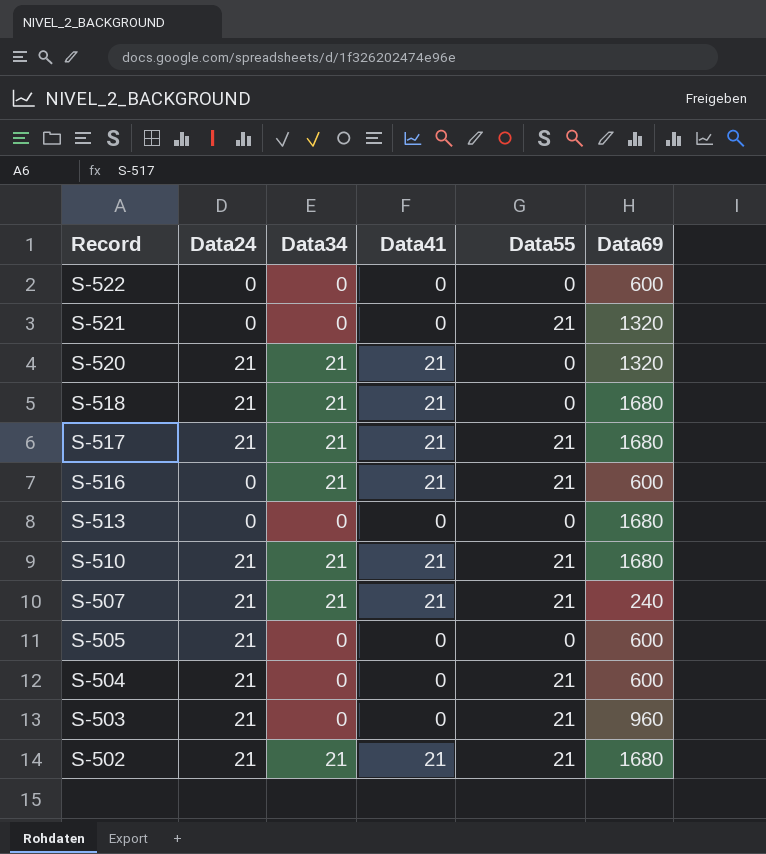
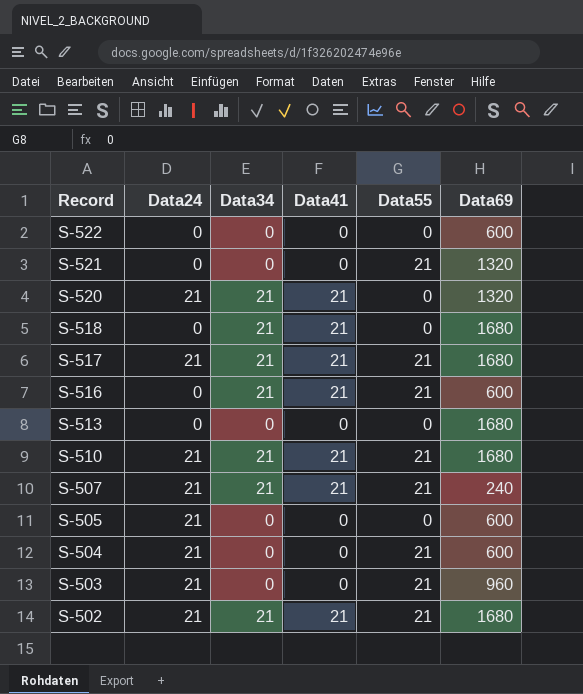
S-518 | Data24: 21 -> 0

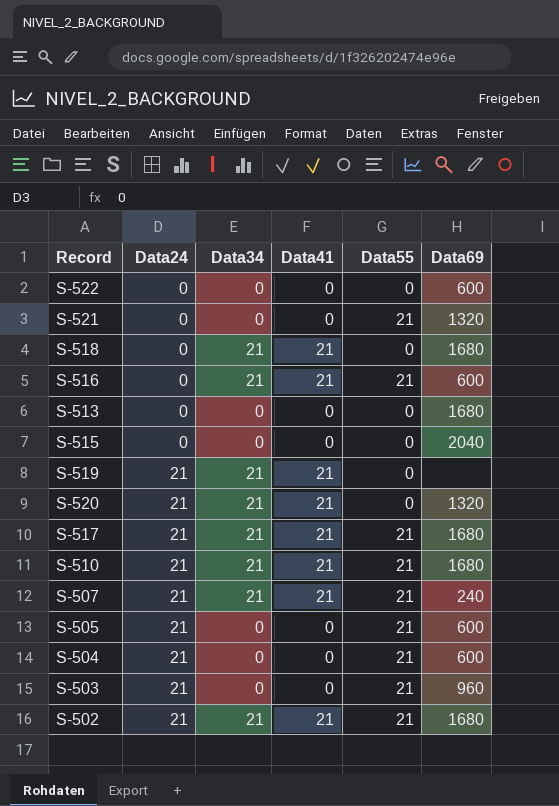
row order: Record descending -> Data24 ascending
row S-515: none -> 0 | 0 | 0 | 0 | 2040
row S-519: none -> 21 | 21 | 21 | 0 | none
S-505 | Data55: 0 -> 21

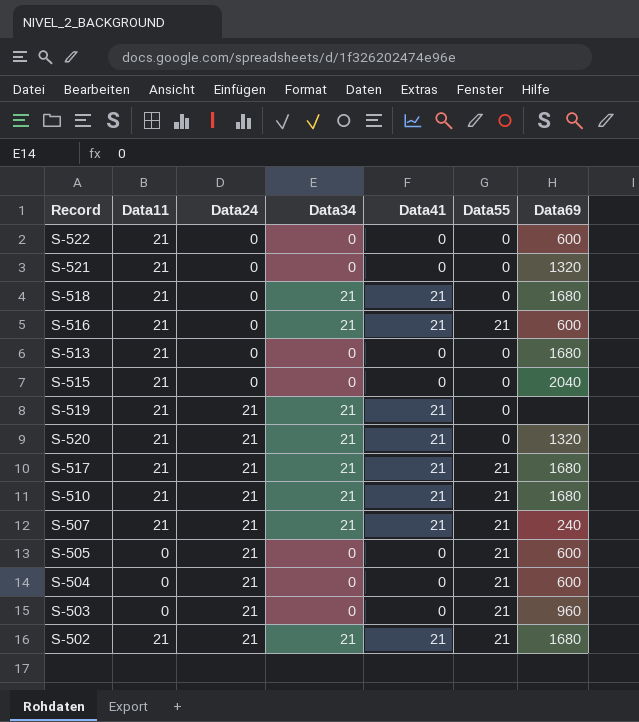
column Data11 | position: none -> 2
S-521 | Data55: 21 -> 0

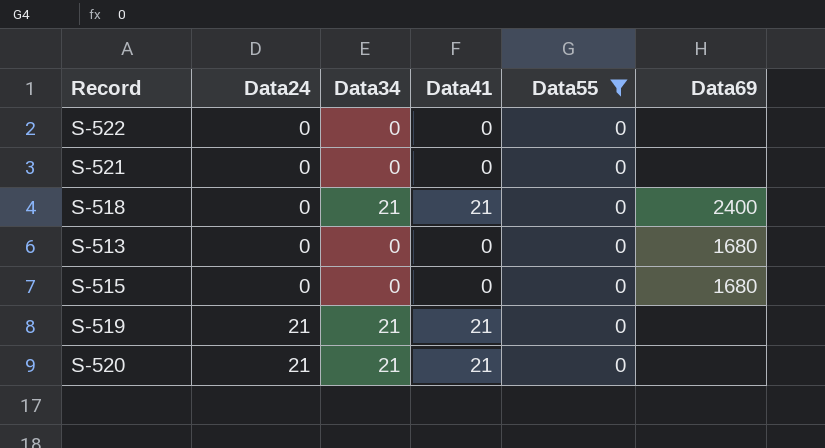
filter: none -> Data55 = 0
column Data11 | position: 2 -> none
S-522 | Data69: 600 -> none
S-521 | Data69: 1320 -> none
S-518 | Data69: 1680 -> 2400
S-515 | Data69: 2040 -> 1680
S-520 | Data69: 1320 -> none

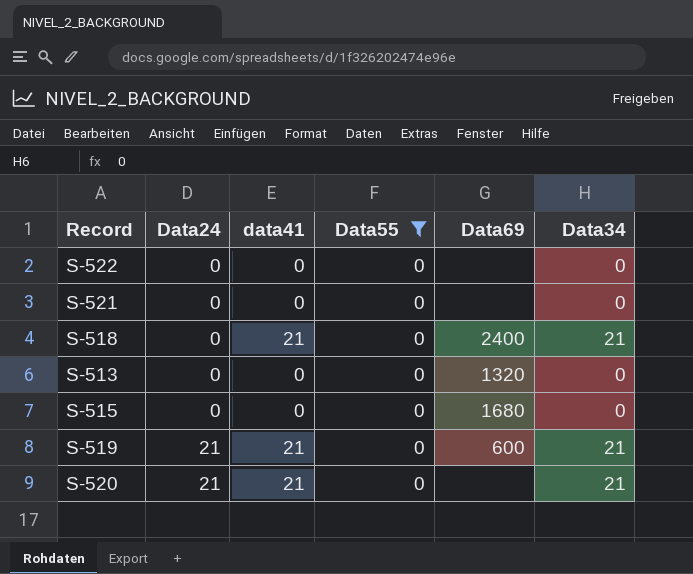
column name: Data41 -> data41
column Data34 | position: 3 -> 6
S-513 | Data69: 1680 -> 1320
S-519 | Data69: none -> 600

